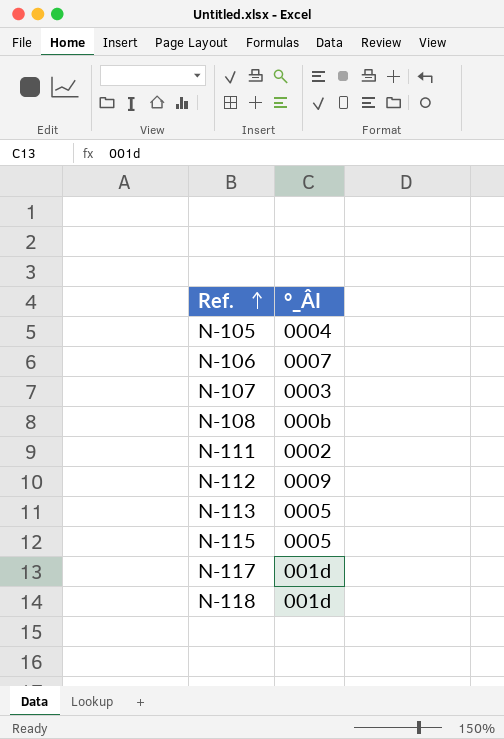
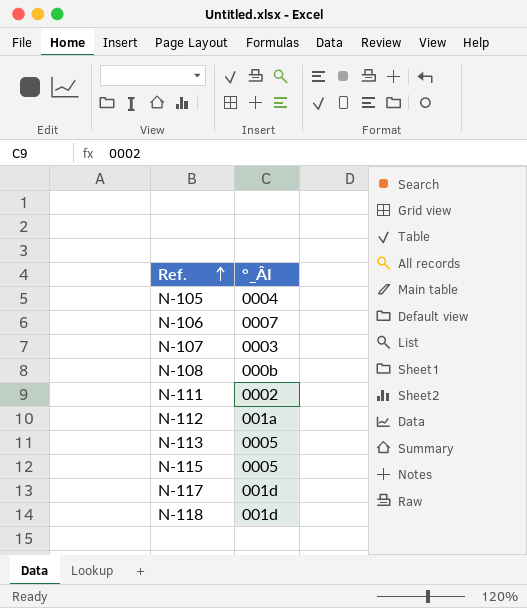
N-112 | °_ÂI: 0009 -> 001a

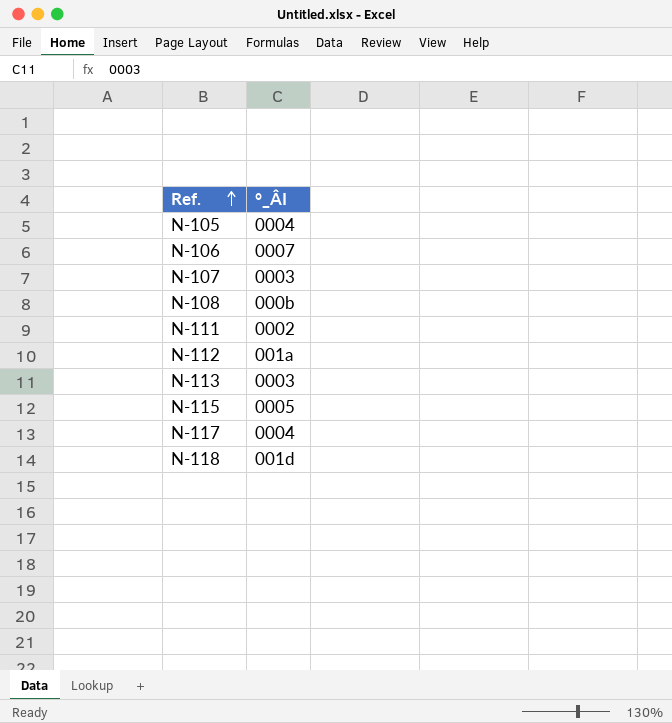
N-113 | °_ÂI: 0005 -> 0003
N-117 | °_ÂI: 001d -> 0004

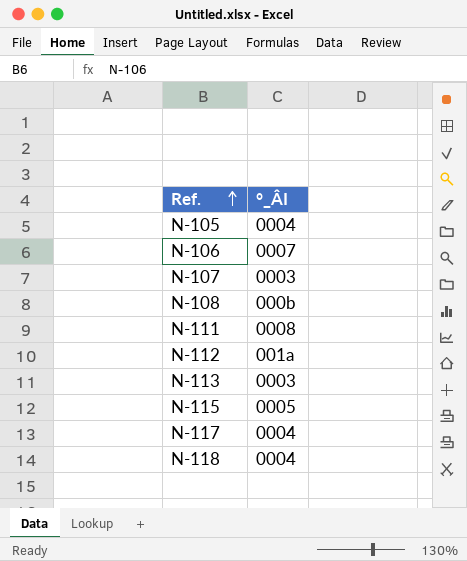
N-111 | °_ÂI: 0002 -> 0008
N-118 | °_ÂI: 001d -> 0004

